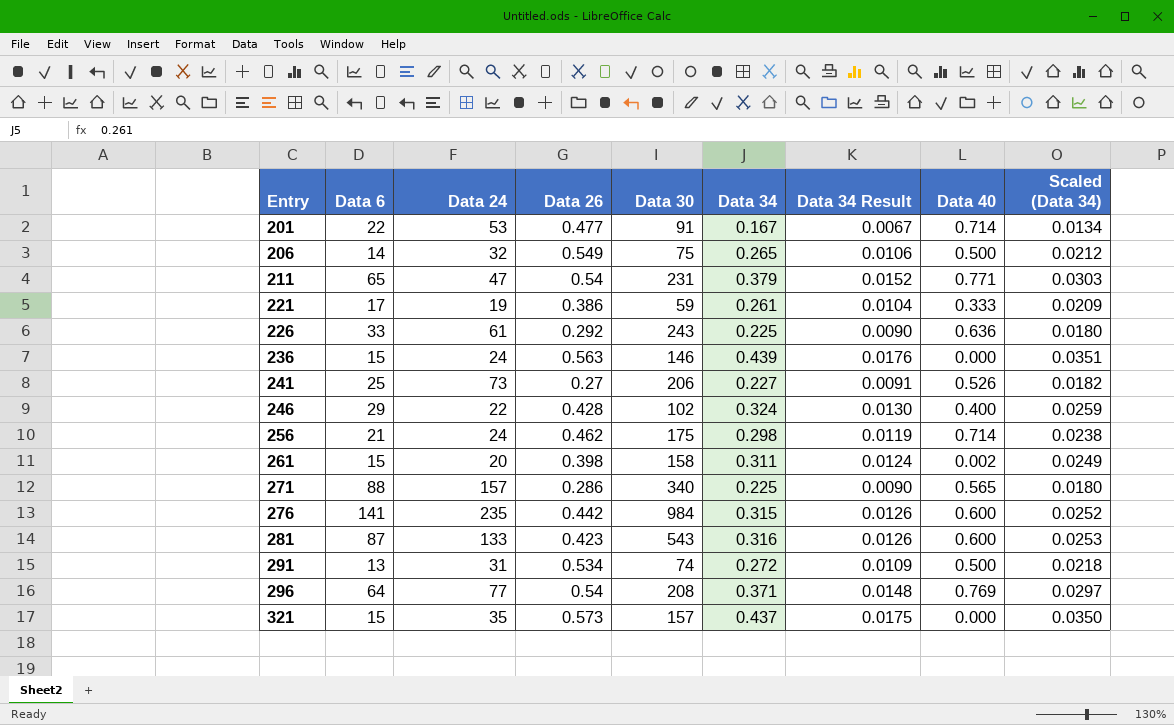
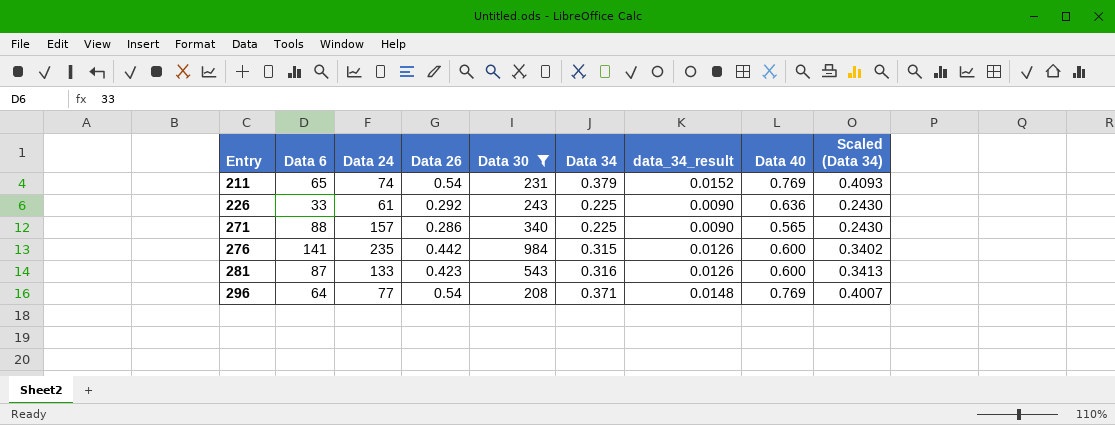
filter: none -> Data 30 >= 208
column name: Data 34 Result -> data_34_result
column Scaled (Data 34) | formula: [Data 34] * 0.08 -> [Data 34] * 1.08
211 | Data 24: 47 -> 74
211 | Data 40: 0.771 -> 0.769

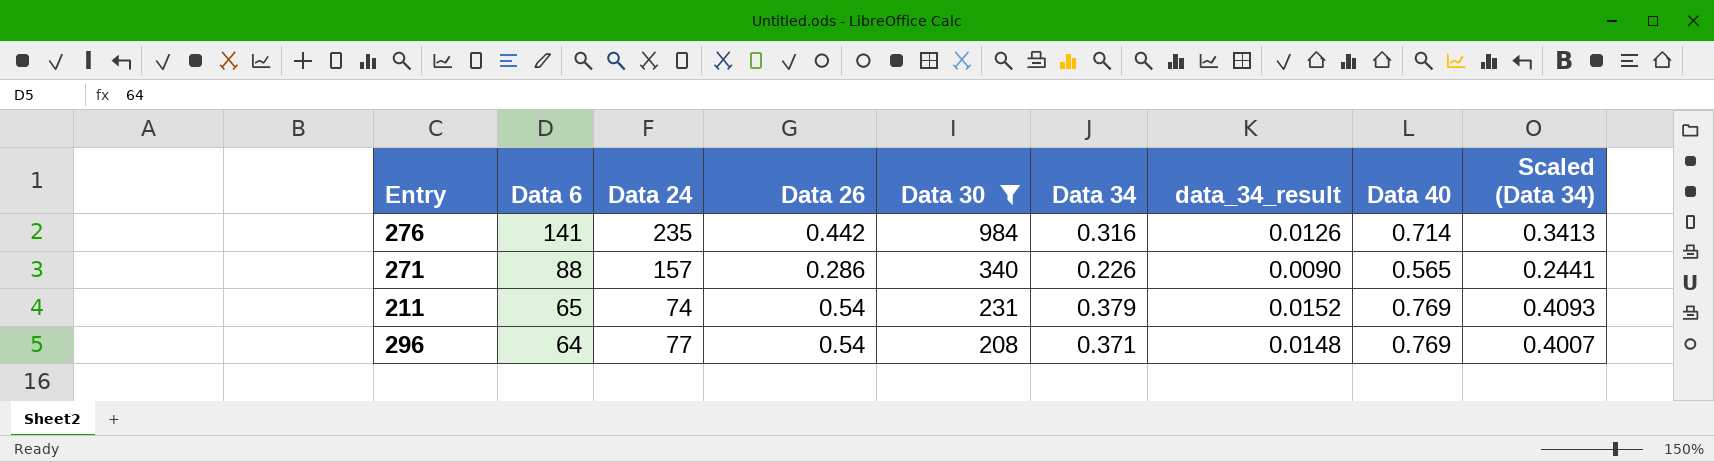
row order: Entry ascending -> Data 6 descending
row 226: 33 | 61 | 0.292 | 243 | 0.225 | 0.0090 | 0.636 | 0.2430 -> none
row 281: 87 | 133 | 0.423 | 543 | 0.316 | 0.0126 | 0.600 | 0.3413 -> none
276 | Data 34: 0.315 -> 0.316
276 | Data 40: 0.600 -> 0.714
276 | Scaled (Data 34): 0.3402 -> 0.3413
271 | Data 34: 0.225 -> 0.226
271 | Scaled (Data 34): 0.2430 -> 0.2441

